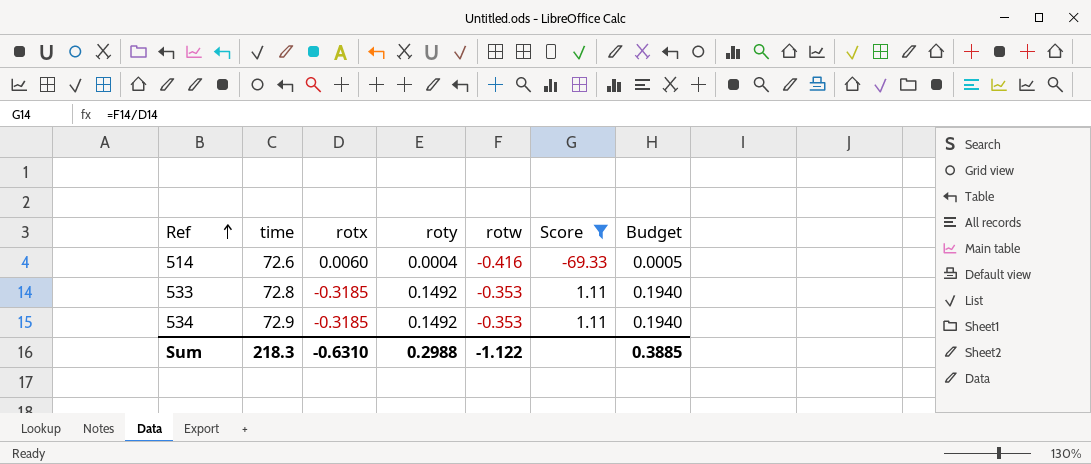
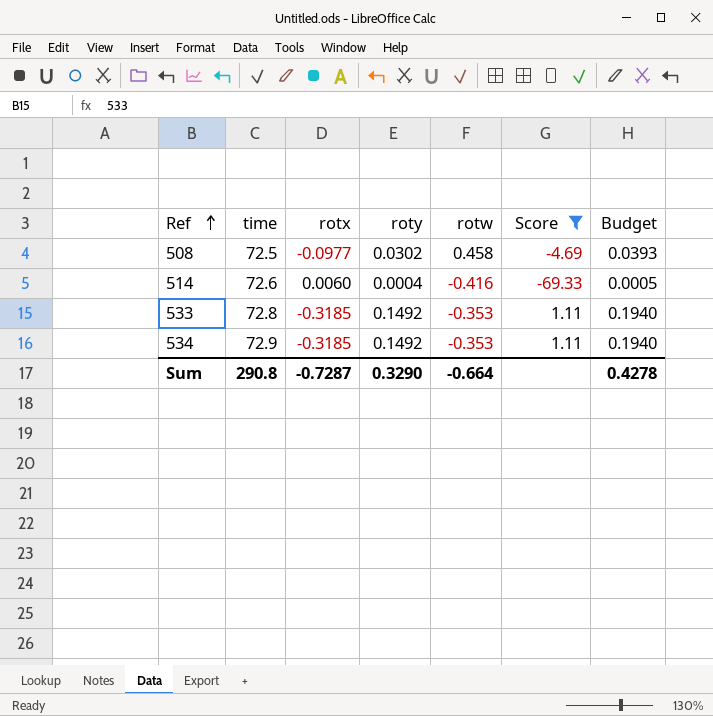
row 508: none -> 72.5 | -0.0977 | 0.0302 | 0.458 | -4.69 | 0.0393
Sum | time: 218.3 -> 290.8
Sum | rotx: -0.6310 -> -0.7287
Sum | roty: 0.2988 -> 0.3290
Sum | rotw: -1.122 -> -0.664
Sum | Budget: 0.3885 -> 0.4278

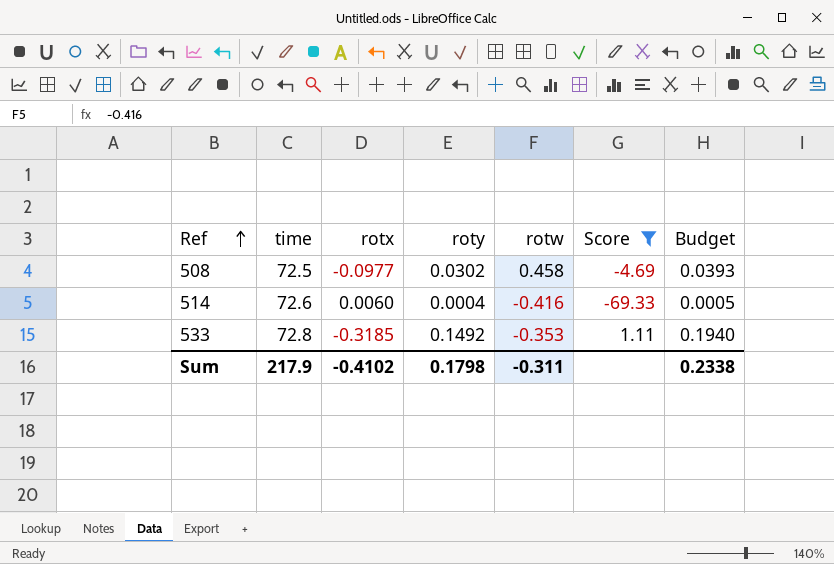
row 534: 72.9 | -0.3185 | 0.1492 | -0.353 | 1.11 | 0.1940 -> none
Sum | time: 290.8 -> 217.9
Sum | rotx: -0.7287 -> -0.4102
Sum | roty: 0.3290 -> 0.1798
Sum | rotw: -0.664 -> -0.311
Sum | Budget: 0.4278 -> 0.2338

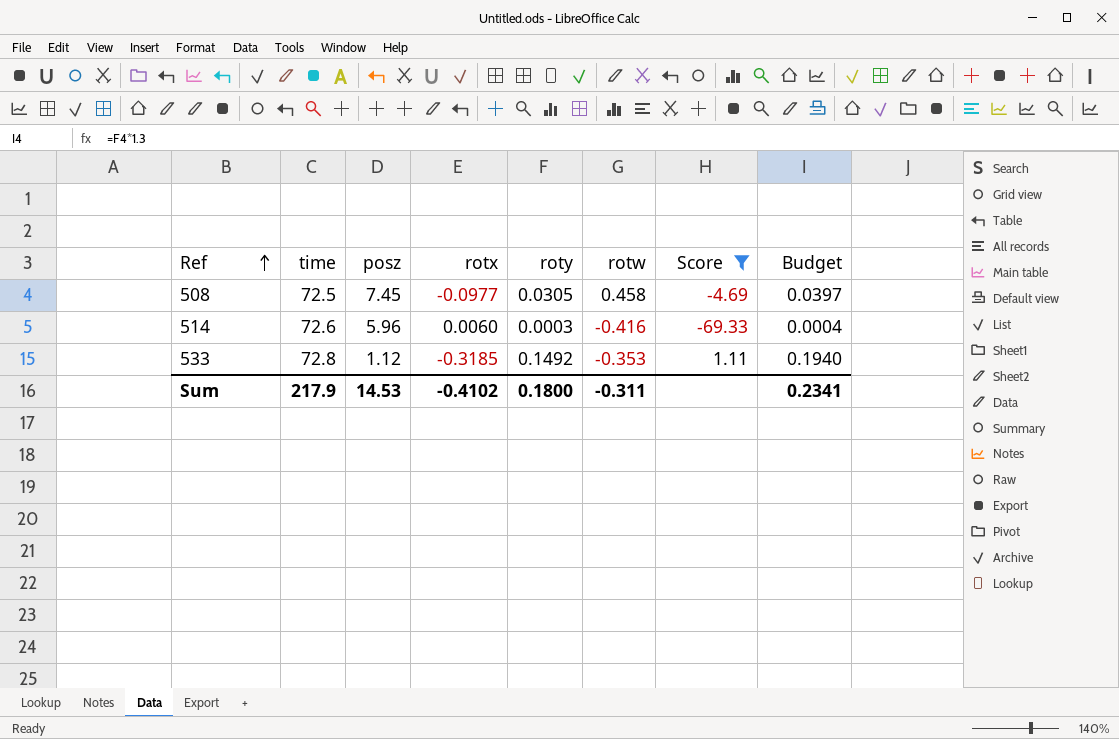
column posz | position: none -> 3
508 | roty: 0.0302 -> 0.0305
508 | Budget: 0.0393 -> 0.0397
514 | roty: 0.0004 -> 0.0003
514 | Budget: 0.0005 -> 0.0004
Sum | roty: 0.1798 -> 0.1800
Sum | Budget: 0.2338 -> 0.2341

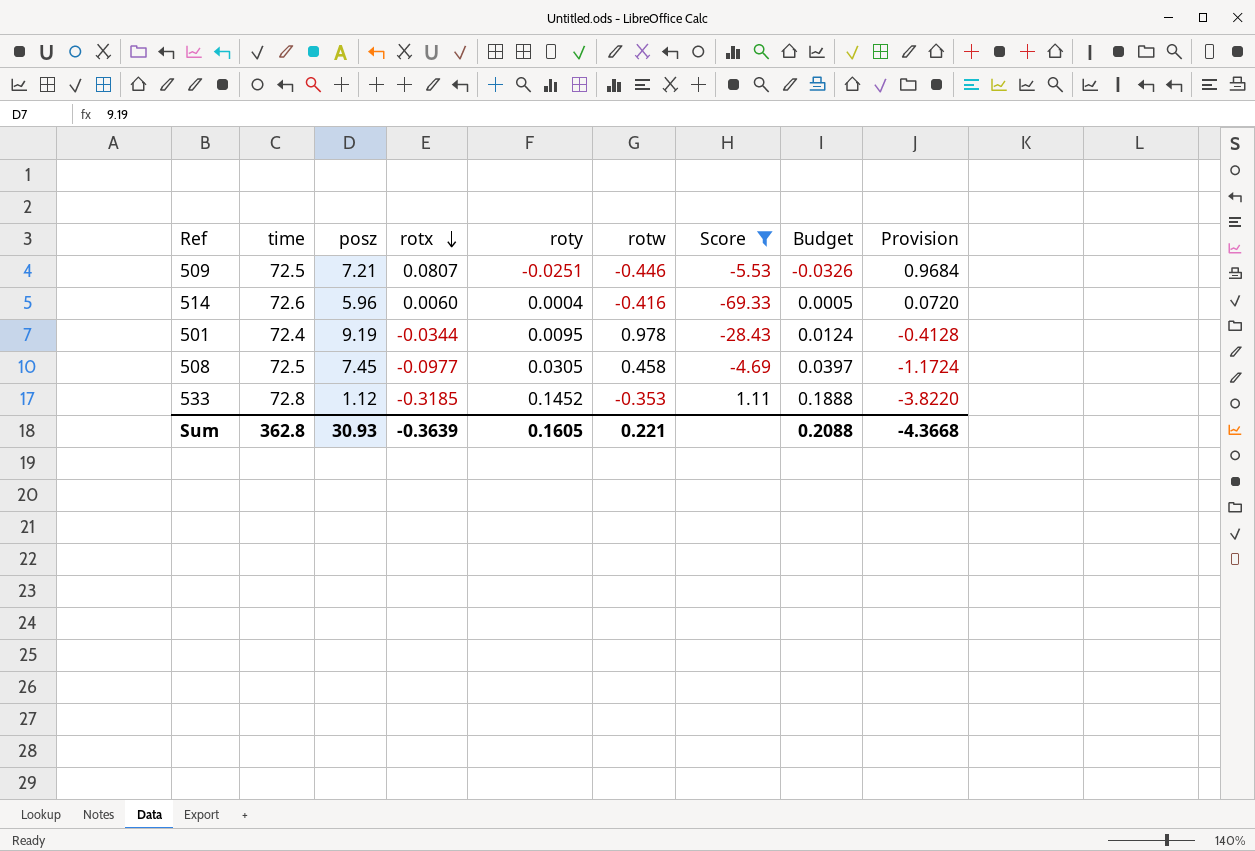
row order: Ref ascending -> rotx descending
column Provision | formula: none -> [rotx] * 12
row 509: none -> 72.5 | 7.21 | 0.0807 | -0.0251 | -0.446 | -5.53 | -0.0326 | 0.9684
514 | roty: 0.0003 -> 0.0004
514 | Budget: 0.0004 -> 0.0005
row 501: none -> 72.4 | 9.19 | -0.0344 | 0.0095 | 0.978 | -28.43 | 0.0124 | -0.4128
533 | roty: 0.1492 -> 0.1452
533 | Budget: 0.1940 -> 0.1888
Sum | time: 217.9 -> 362.8
Sum | posz: 14.53 -> 30.93
Sum | rotx: -0.4102 -> -0.3639
Sum | roty: 0.1800 -> 0.1605
Sum | rotw: -0.311 -> 0.221
Sum | Budget: 0.2341 -> 0.2088

